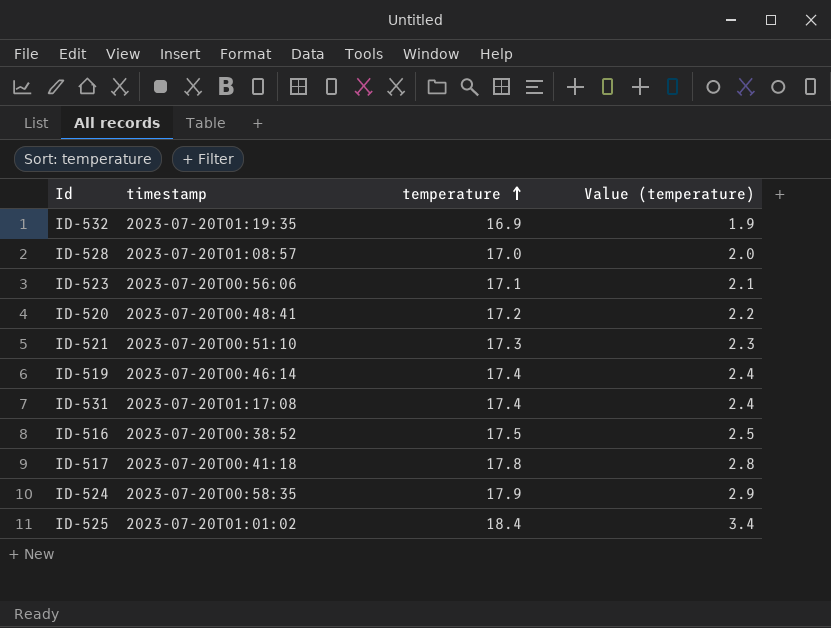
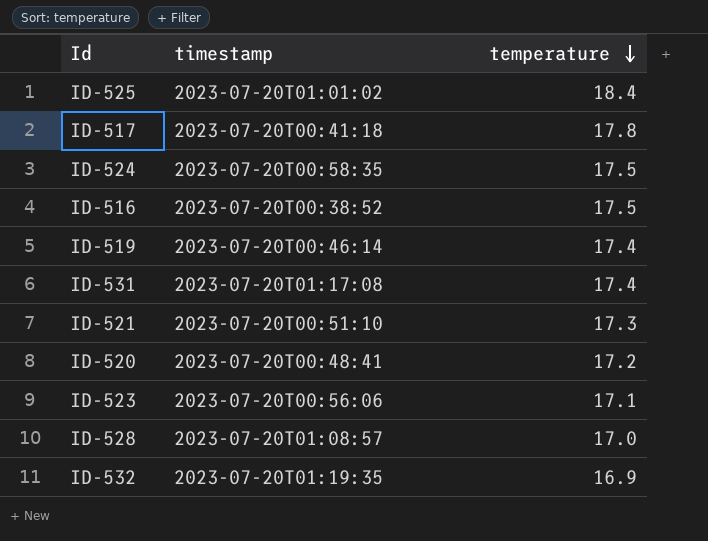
row order: temperature ascending -> temperature descending
column Value (temperature) | formula: [temperature] - 15 -> none
ID-524 | temperature: 17.9 -> 17.5

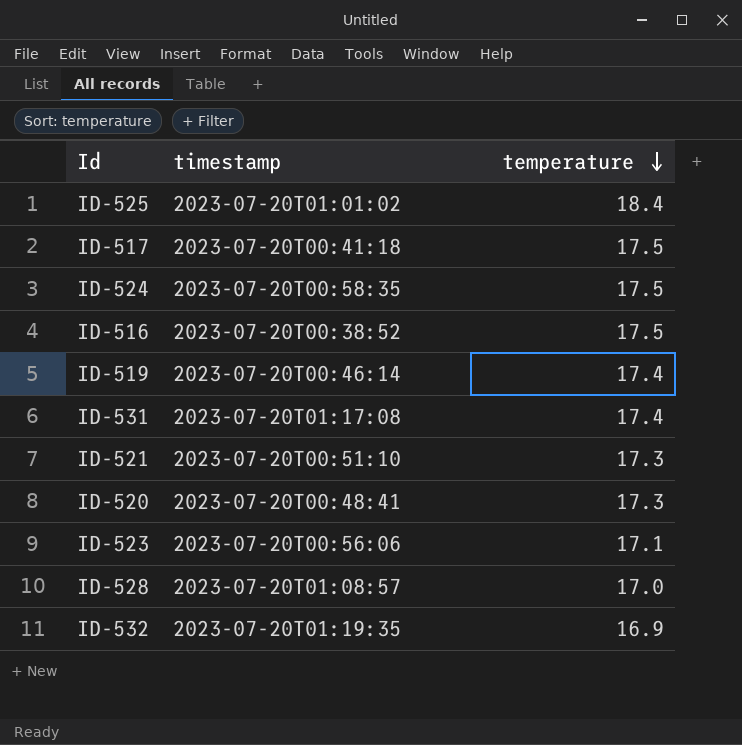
ID-517 | temperature: 17.8 -> 17.5
ID-520 | temperature: 17.2 -> 17.3

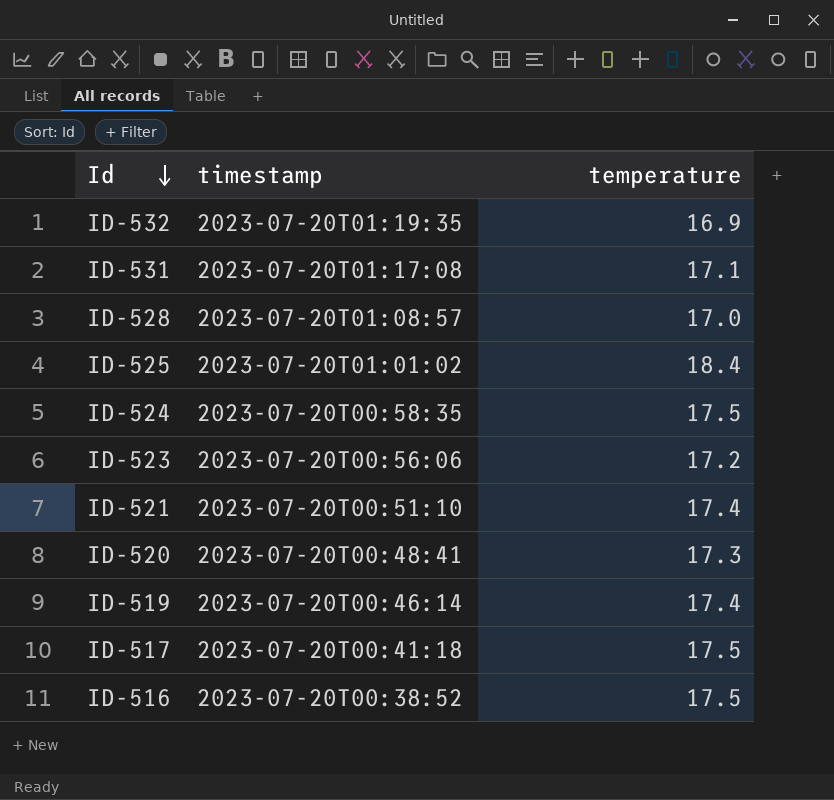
row order: temperature descending -> Id descending
ID-531 | temperature: 17.4 -> 17.1
ID-523 | temperature: 17.1 -> 17.2
ID-521 | temperature: 17.3 -> 17.4

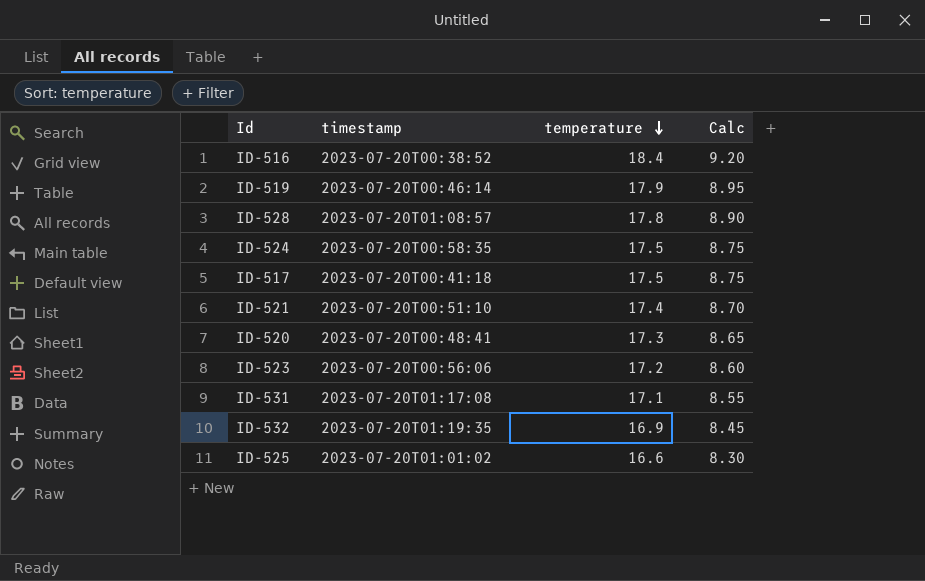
row order: Id descending -> temperature descending
column Calc | formula: none -> [temperature] * 0.5
ID-516 | temperature: 17.5 -> 18.4
ID-519 | temperature: 17.4 -> 17.9
ID-528 | temperature: 17.0 -> 17.8
ID-525 | temperature: 18.4 -> 16.6

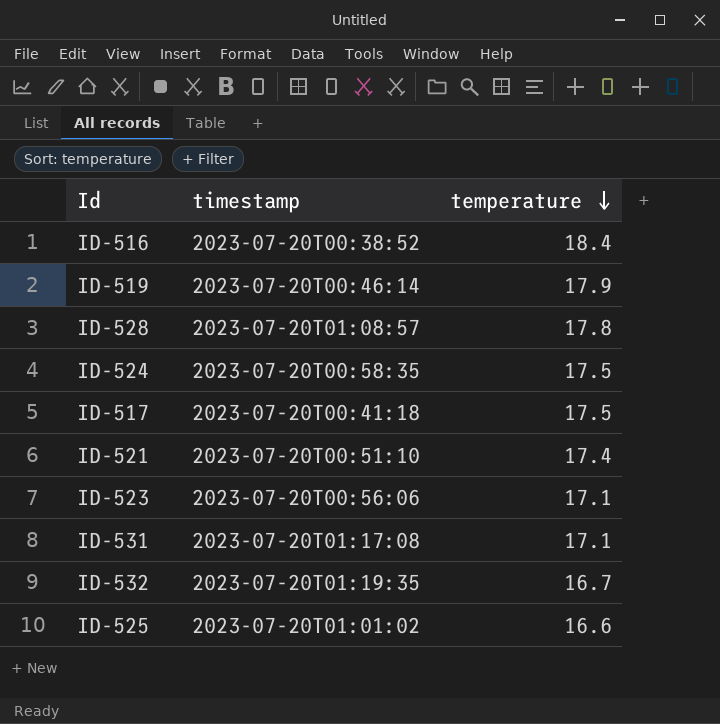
column Calc | formula: [temperature] * 0.5 -> none
row ID-520: 2023-07-20T00:48:41 | 17.3 | 8.65 -> none
ID-523 | temperature: 17.2 -> 17.1
ID-532 | temperature: 16.9 -> 16.7

